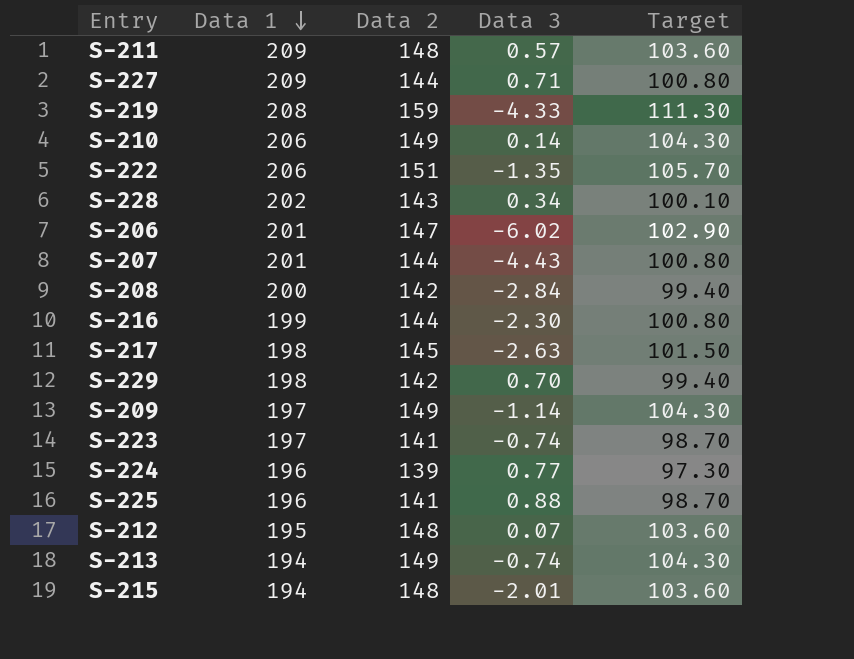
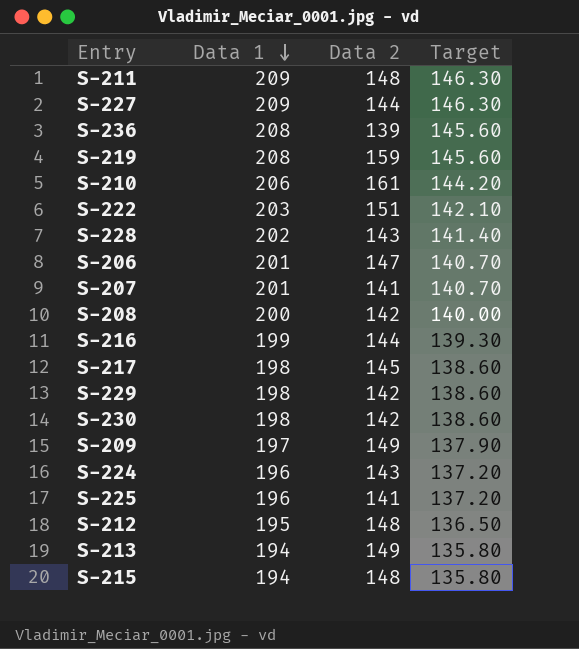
column Data 3 | position: 4 -> none
column Target | formula: [Data 2] * 0.7 -> [Data 1] * 0.7
row S-223: 197 | 141 | -0.74 | 98.70 -> none
row S-236: none -> 208 | 139 | 145.60
S-210 | Data 2: 149 -> 161
S-222 | Data 1: 206 -> 203
S-207 | Data 2: 144 -> 141
row S-230: none -> 198 | 142 | 138.60
S-224 | Data 2: 139 -> 143

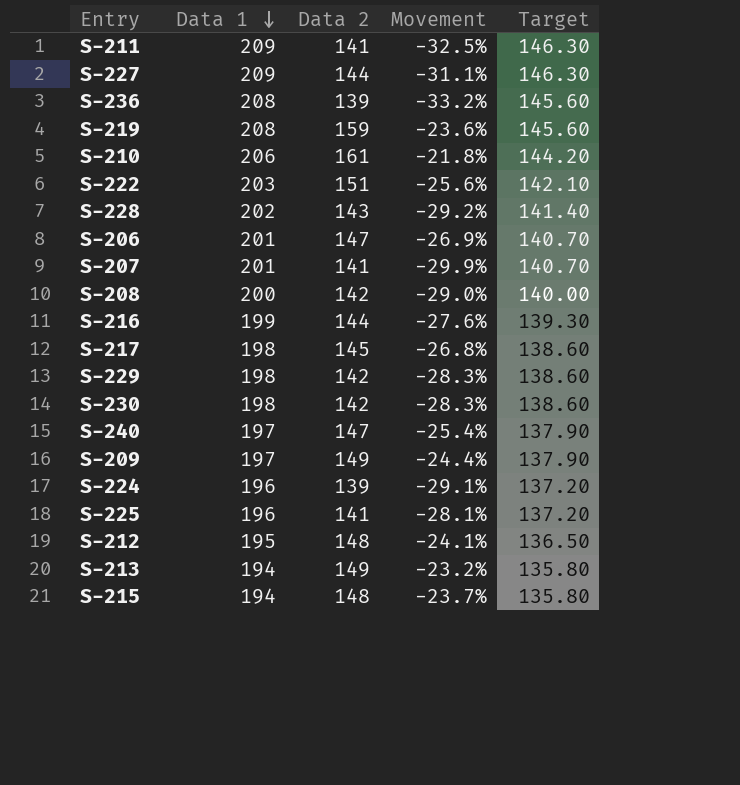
column Movement | formula: none -> ([Data 2] - [Data 1]) / [Data 1]
S-211 | Data 2: 148 -> 141
row S-240: none -> 197 | 147 | -25.4% | 137.90
S-224 | Data 2: 143 -> 139

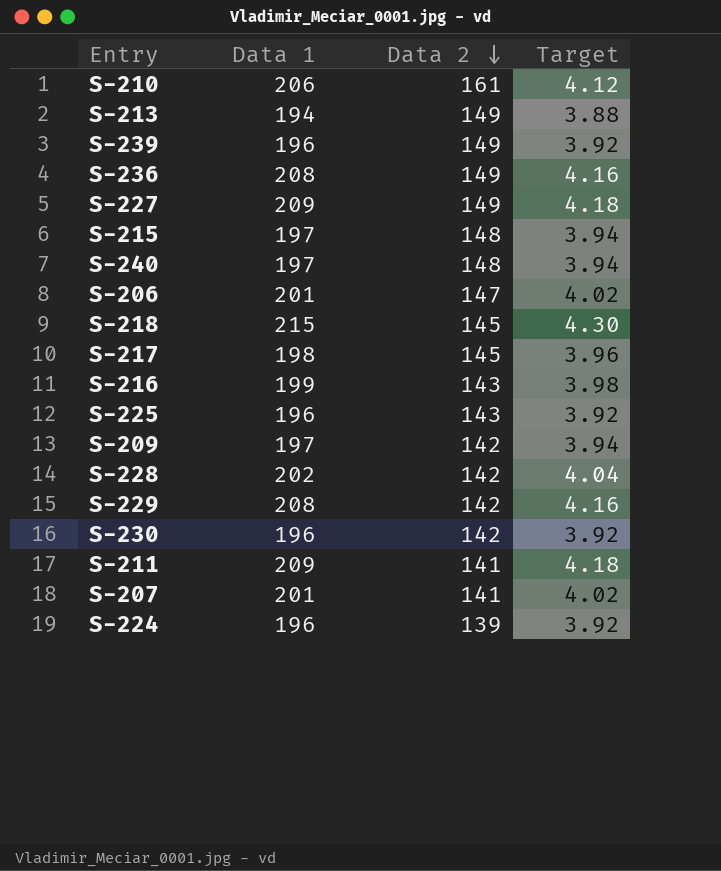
row order: Data 1 descending -> Data 2 descending
column Movement | formula: ([Data 2] - [Data 1]) / [Data 1] -> none
column Target | formula: [Data 1] * 0.7 -> [Data 1] * 0.02
row S-219: 208 | 159 | -23.6% | 145.60 -> none
row S-222: 203 | 151 | -25.6% | 142.10 -> none
row S-208: 200 | 142 | -29.0% | 140.00 -> none
row S-212: 195 | 148 | -24.1% | 136.50 -> none
row S-239: none -> 196 | 149 | 3.92
S-236 | Data 2: 139 -> 149
S-227 | Data 2: 144 -> 149
S-215 | Data 1: 194 -> 197
S-240 | Data 2: 147 -> 148
row S-218: none -> 215 | 145 | 4.30
S-216 | Data 2: 144 -> 143
S-225 | Data 2: 141 -> 143
S-209 | Data 2: 149 -> 142
S-228 | Data 2: 143 -> 142
S-229 | Data 1: 198 -> 208
S-230 | Data 1: 198 -> 196

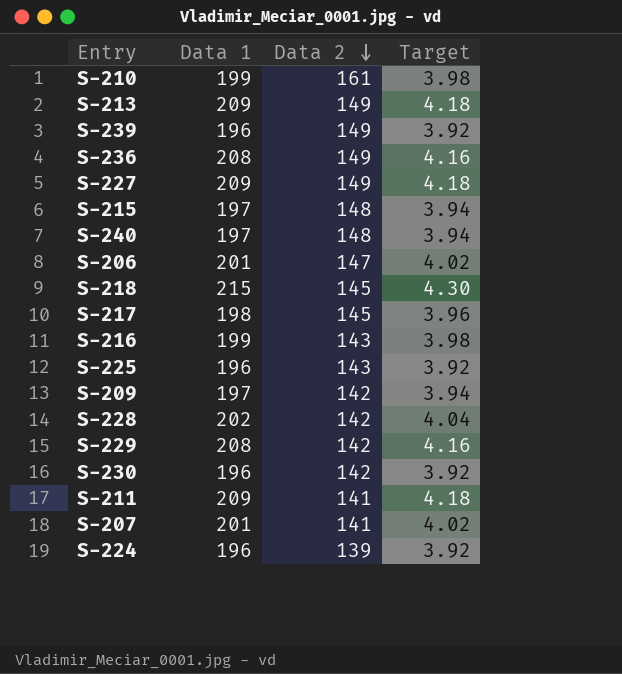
S-210 | Data 1: 206 -> 199
S-210 | Target: 4.12 -> 3.98
S-213 | Data 1: 194 -> 209
S-213 | Target: 3.88 -> 4.18

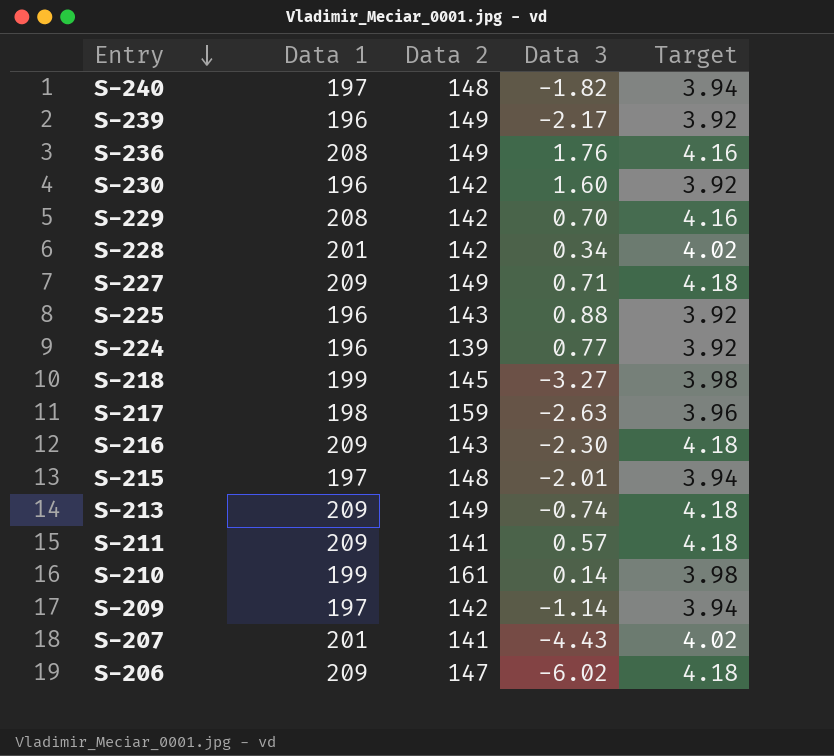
row order: Data 2 descending -> Entry descending
column Data 3 | position: none -> 4
S-228 | Data 1: 202 -> 201
S-228 | Target: 4.04 -> 4.02
S-218 | Data 1: 215 -> 199
S-218 | Target: 4.30 -> 3.98
S-217 | Data 2: 145 -> 159
S-216 | Data 1: 199 -> 209
S-216 | Target: 3.98 -> 4.18
S-206 | Data 1: 201 -> 209
S-206 | Target: 4.02 -> 4.18

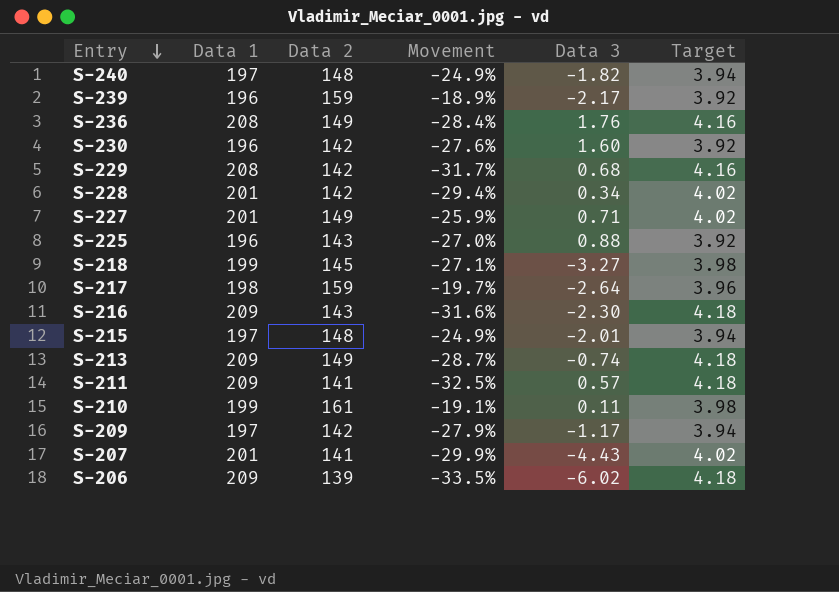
column Movement | formula: none -> ([Data 2] - [Data 1]) / [Data 1]
row S-224: 196 | 139 | 0.77 | 3.92 -> none
S-239 | Data 2: 149 -> 159
S-229 | Data 3: 0.70 -> 0.68
S-227 | Data 1: 209 -> 201
S-227 | Target: 4.18 -> 4.02
S-217 | Data 3: -2.63 -> -2.64
S-210 | Data 3: 0.14 -> 0.11
S-209 | Data 3: -1.14 -> -1.17
S-206 | Data 2: 147 -> 139

